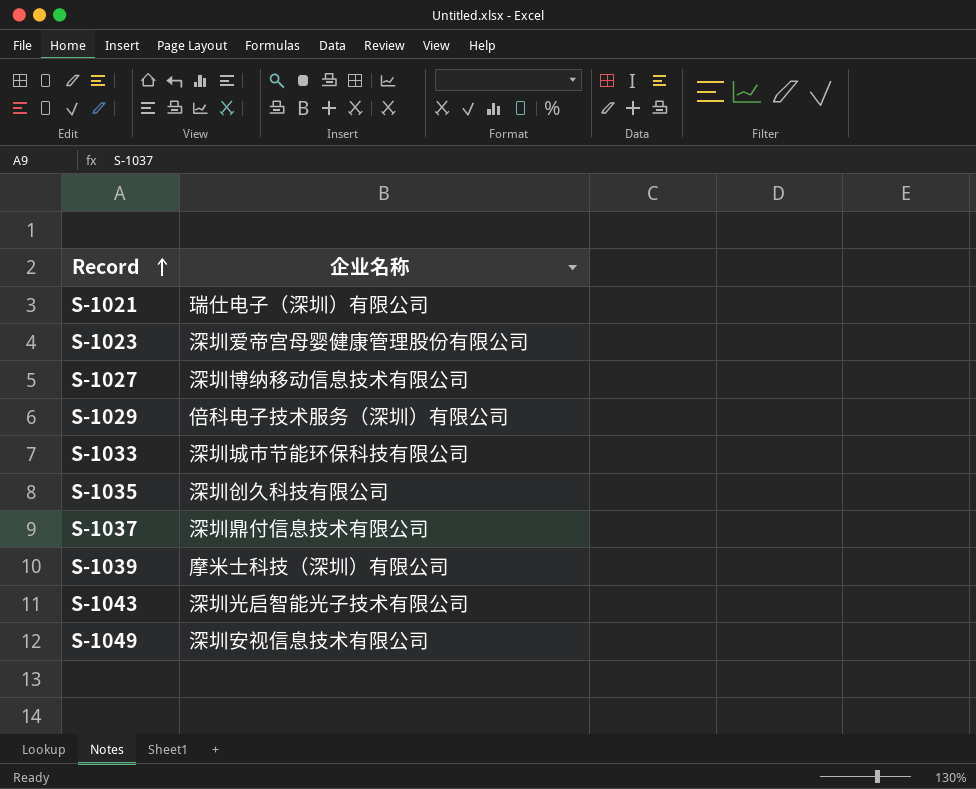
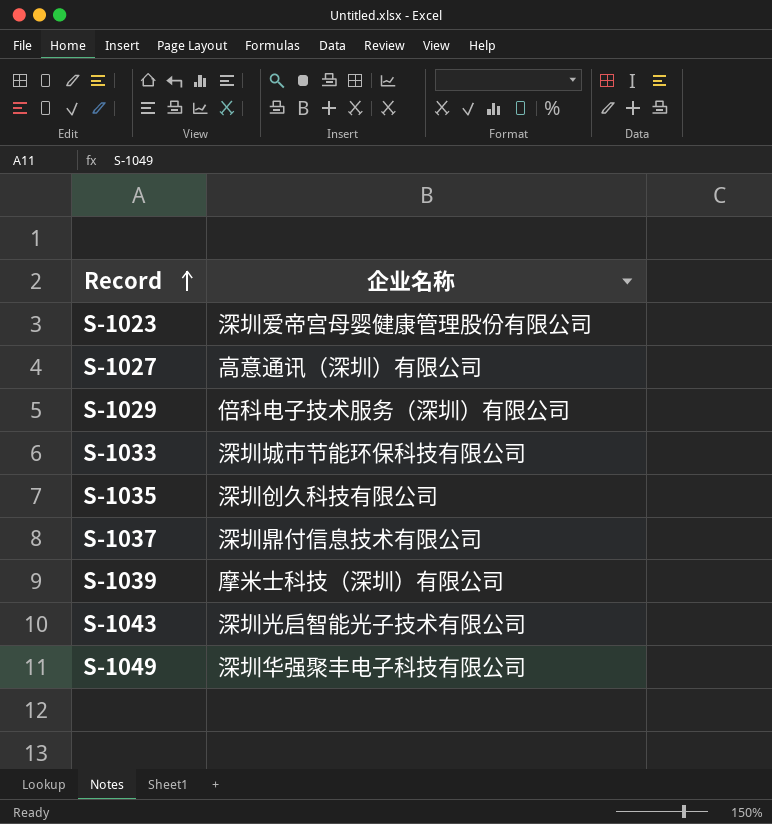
row S-1021: 瑞仕电子（深圳）有限公司 -> none
S-1027 | 企业名称: 深圳博纳移动信息技术有限公司 -> 高意通讯（深圳）有限公司
S-1049 | 企业名称: 深圳安视信息技术有限公司 -> 深圳华强聚丰电子科技有限公司

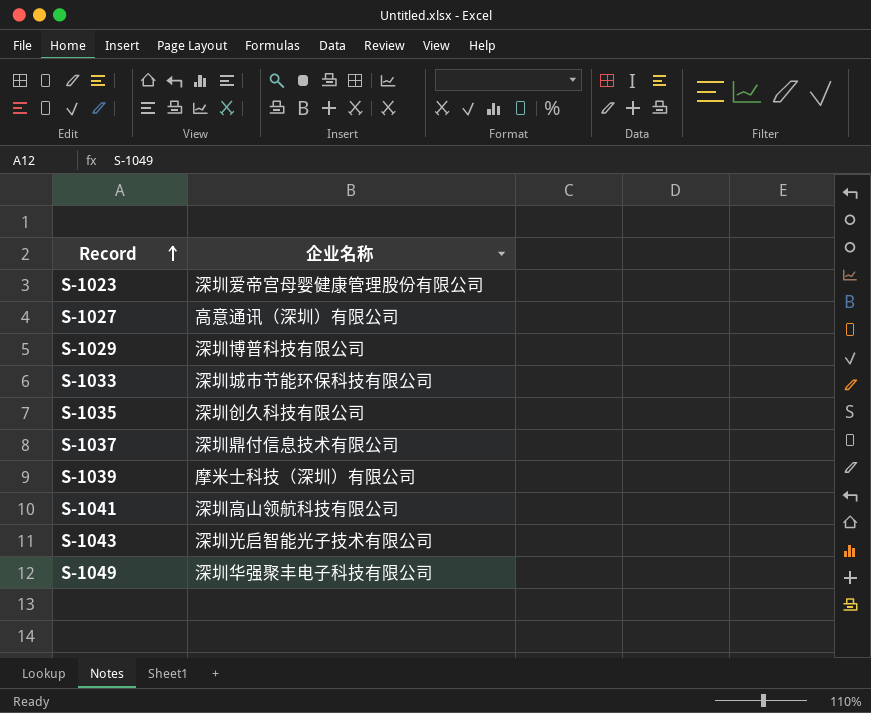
S-1029 | 企业名称: 倍科电子技术服务（深圳）有限公司 -> 深圳博普科技有限公司
row S-1041: none -> 深圳高山领航科技有限公司

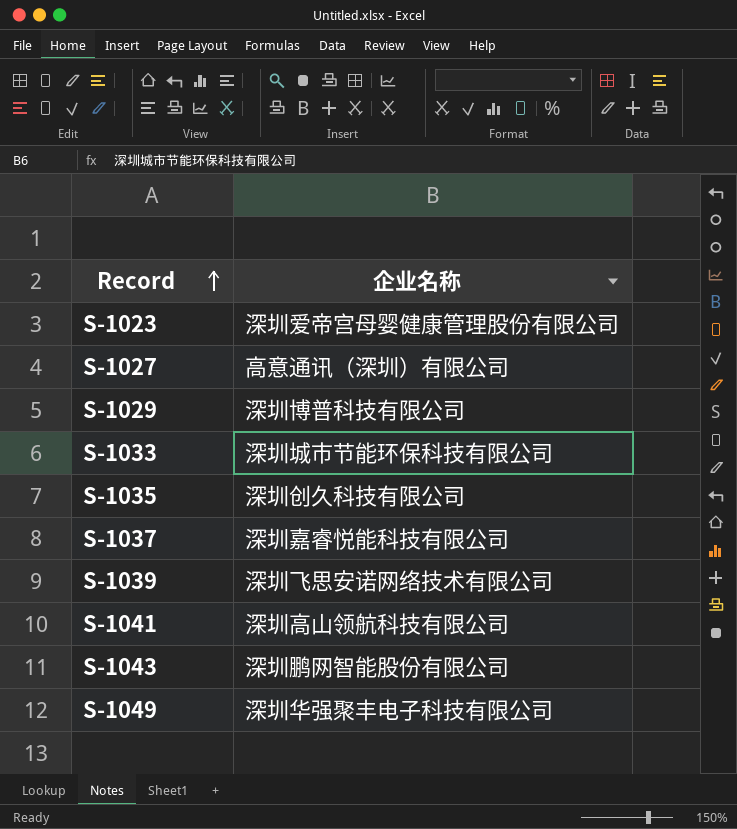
S-1037 | 企业名称: 深圳鼎付信息技术有限公司 -> 深圳嘉睿悦能科技有限公司
S-1039 | 企业名称: 摩米士科技（深圳）有限公司 -> 深圳飞思安诺网络技术有限公司
S-1043 | 企业名称: 深圳光启智能光子技术有限公司 -> 深圳鹏网智能股份有限公司

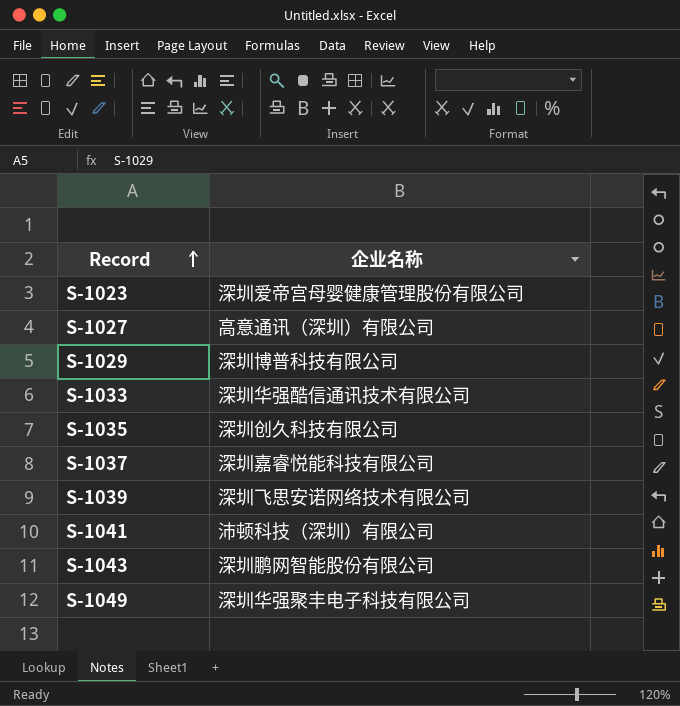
S-1033 | 企业名称: 深圳城市节能环保科技有限公司 -> 深圳华强酷信通讯技术有限公司
S-1041 | 企业名称: 深圳高山领航科技有限公司 -> 沛顿科技（深圳）有限公司

